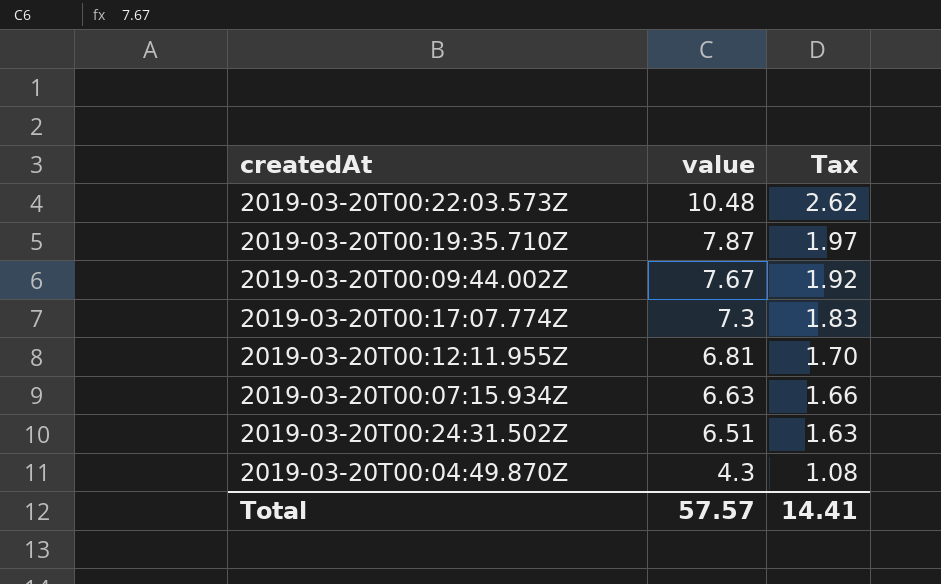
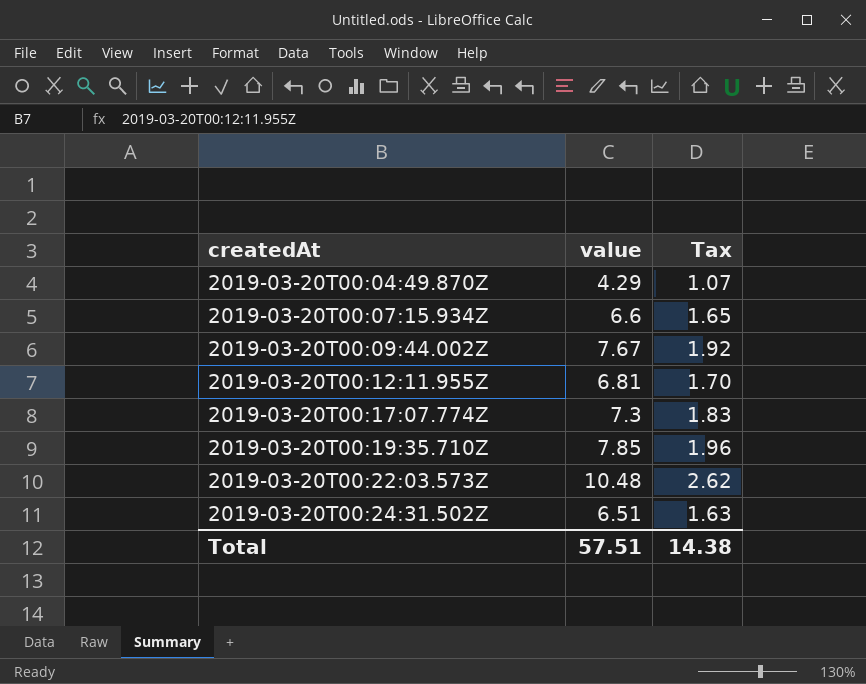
row order: value descending -> createdAt ascending
2019-03-20T00:04:49.870Z | value: 4.3 -> 4.29
2019-03-20T00:04:49.870Z | Tax: 1.08 -> 1.07
2019-03-20T00:07:15.934Z | value: 6.63 -> 6.6
2019-03-20T00:07:15.934Z | Tax: 1.66 -> 1.65
2019-03-20T00:19:35.710Z | value: 7.87 -> 7.85
2019-03-20T00:19:35.710Z | Tax: 1.97 -> 1.96
Total | value: 57.57 -> 57.51
Total | Tax: 14.41 -> 14.38

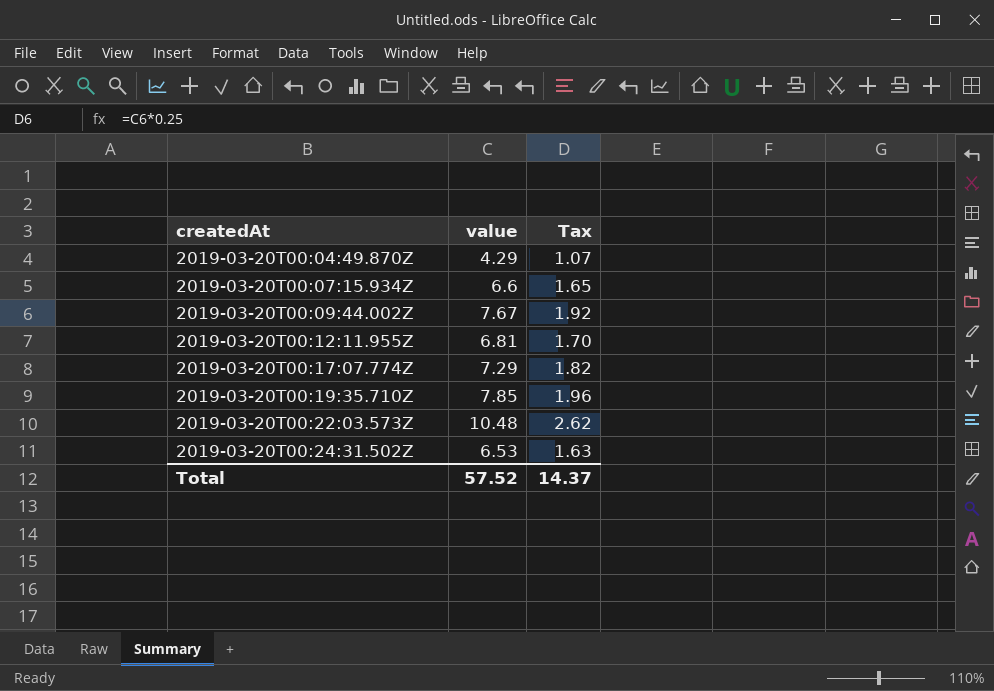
2019-03-20T00:17:07.774Z | value: 7.3 -> 7.29
2019-03-20T00:17:07.774Z | Tax: 1.83 -> 1.82
2019-03-20T00:24:31.502Z | value: 6.51 -> 6.53
Total | value: 57.51 -> 57.52
Total | Tax: 14.38 -> 14.37

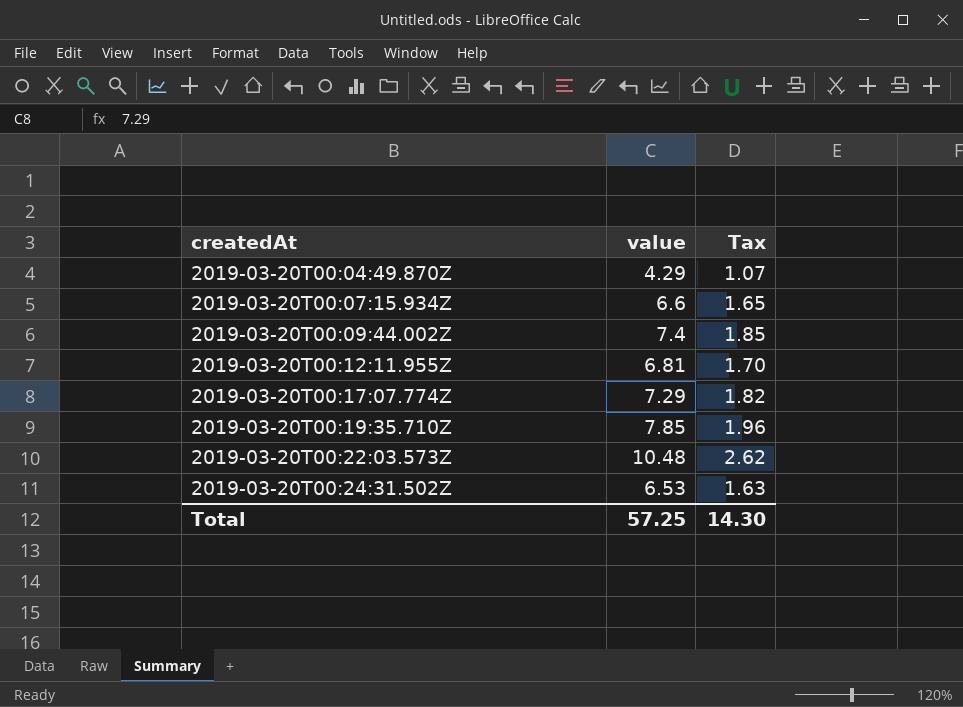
2019-03-20T00:09:44.002Z | value: 7.67 -> 7.4
2019-03-20T00:09:44.002Z | Tax: 1.92 -> 1.85
Total | value: 57.52 -> 57.25
Total | Tax: 14.37 -> 14.30

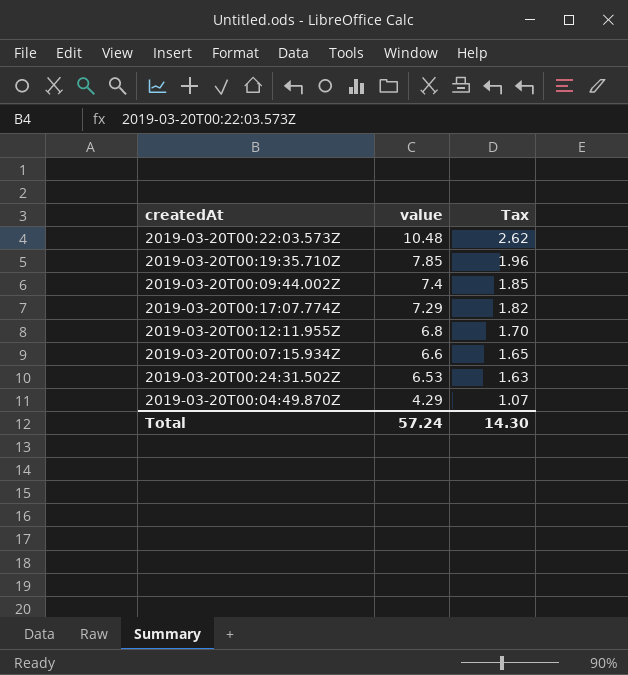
row order: createdAt ascending -> value descending
2019-03-20T00:12:11.955Z | value: 6.81 -> 6.8
Total | value: 57.25 -> 57.24

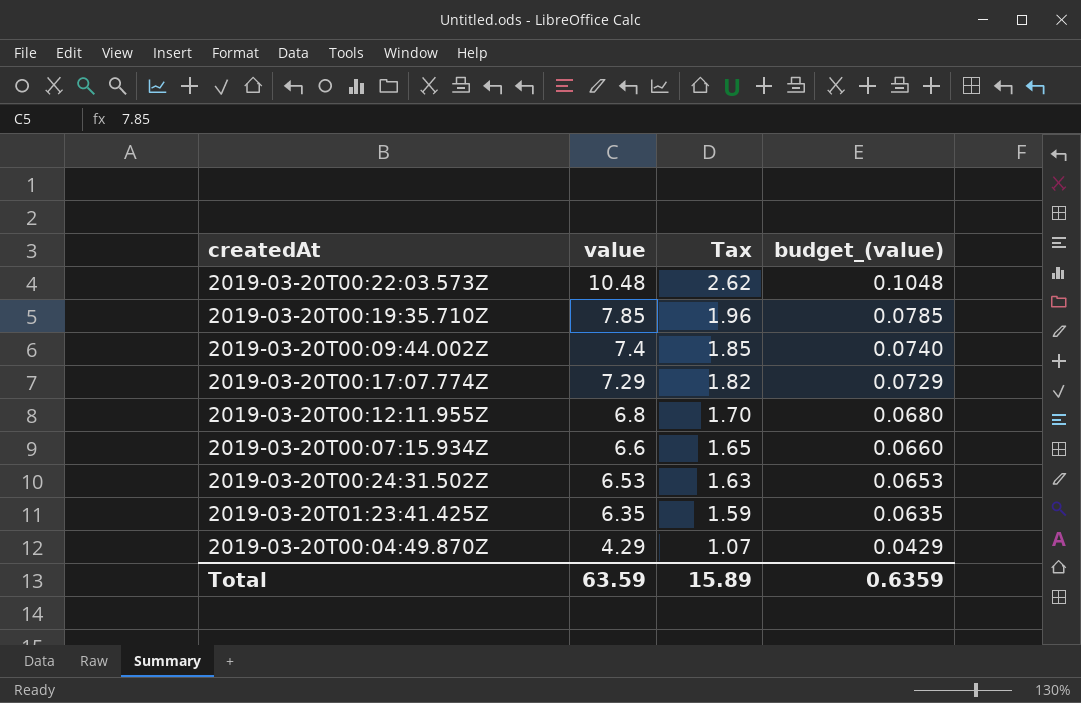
column budget_(value) | formula: none -> [value] * 0.01
row 2019-03-20T01:23:41.425Z: none -> 6.35 | 1.59 | 0.0635
Total | value: 57.24 -> 63.59
Total | Tax: 14.30 -> 15.89

